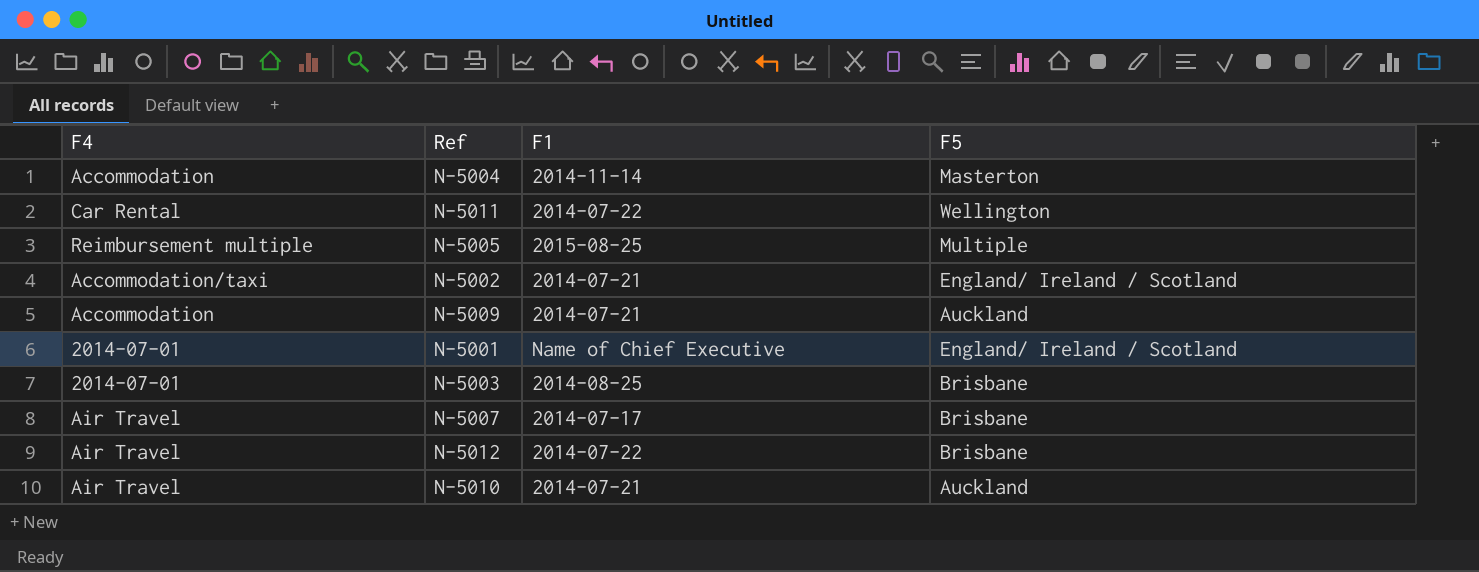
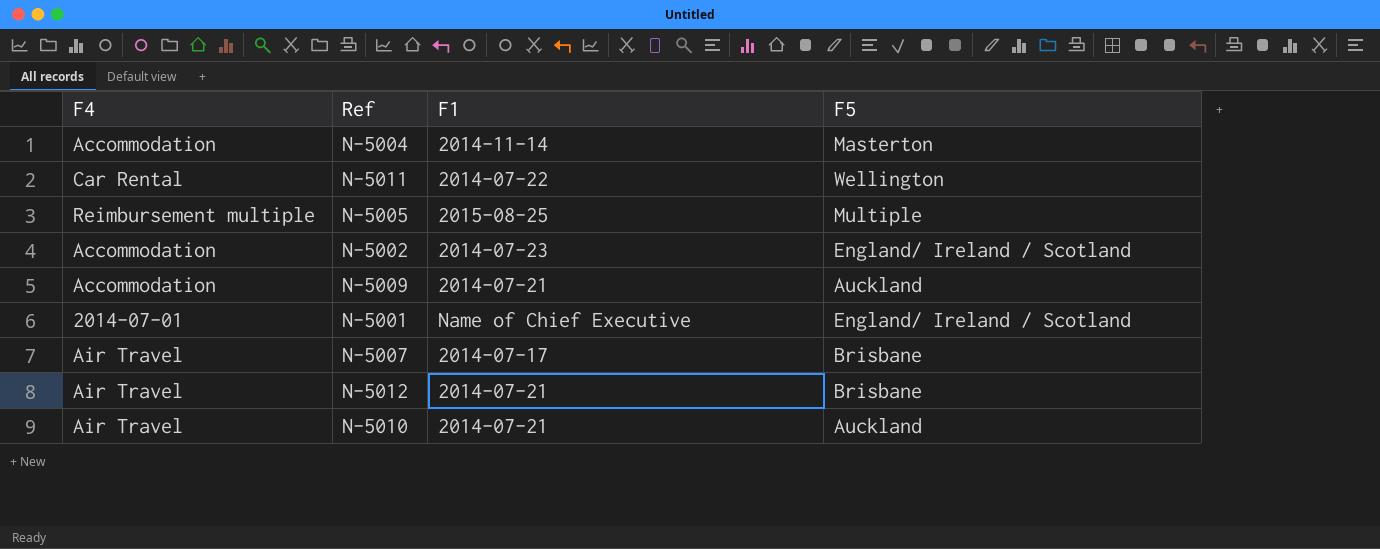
row N-5003: 2014-07-01 | 2014-08-25 | Brisbane -> none
N-5002 | F4: Accommodation/taxi -> Accommodation
N-5002 | F1: 2014-07-21 -> 2014-07-23
N-5012 | F1: 2014-07-22 -> 2014-07-21

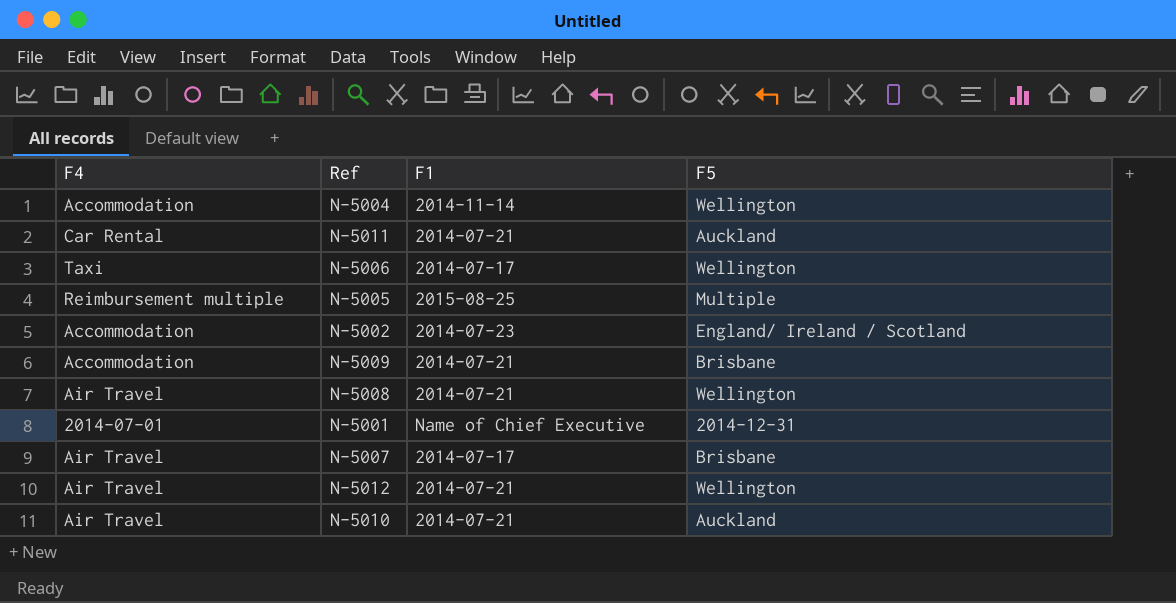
N-5004 | F5: Masterton -> Wellington
N-5011 | F1: 2014-07-22 -> 2014-07-21
N-5011 | F5: Wellington -> Auckland
row N-5006: none -> Taxi | 2014-07-17 | Wellington
N-5009 | F5: Auckland -> Brisbane
row N-5008: none -> Air Travel | 2014-07-21 | Wellington
N-5001 | F5: England/ Ireland / Scotland -> 2014-12-31
N-5012 | F5: Brisbane -> Wellington

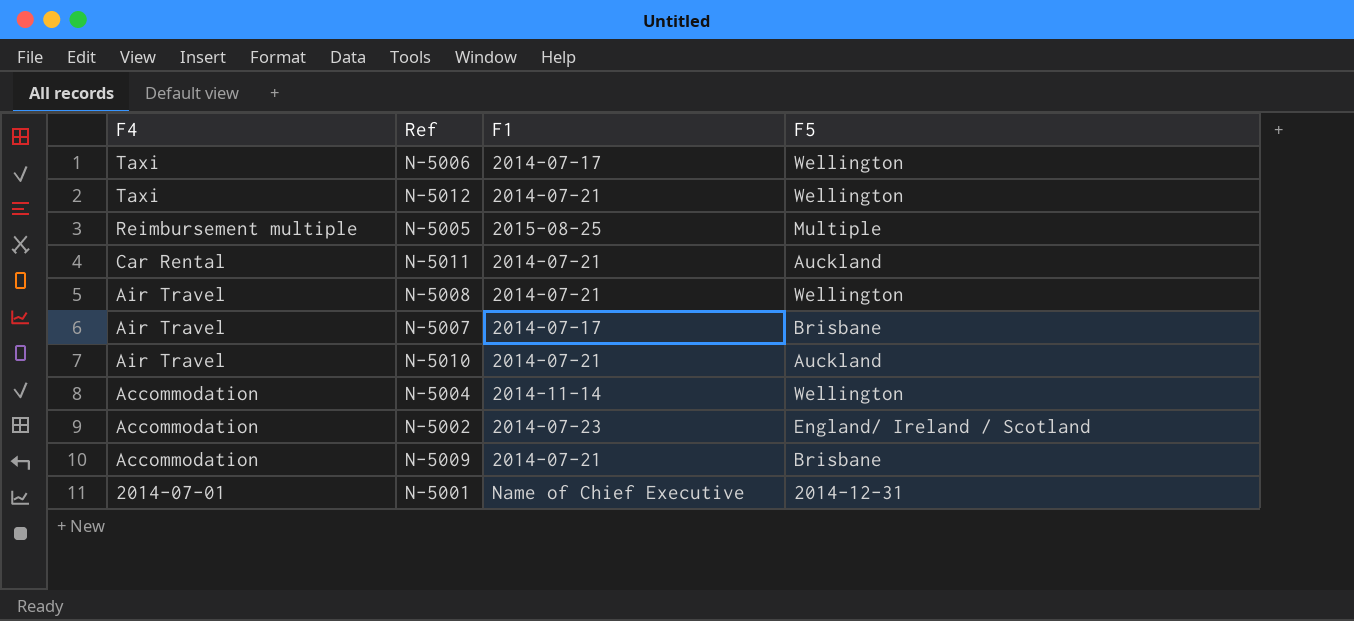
row order: none -> F4 descending
N-5012 | F4: Air Travel -> Taxi

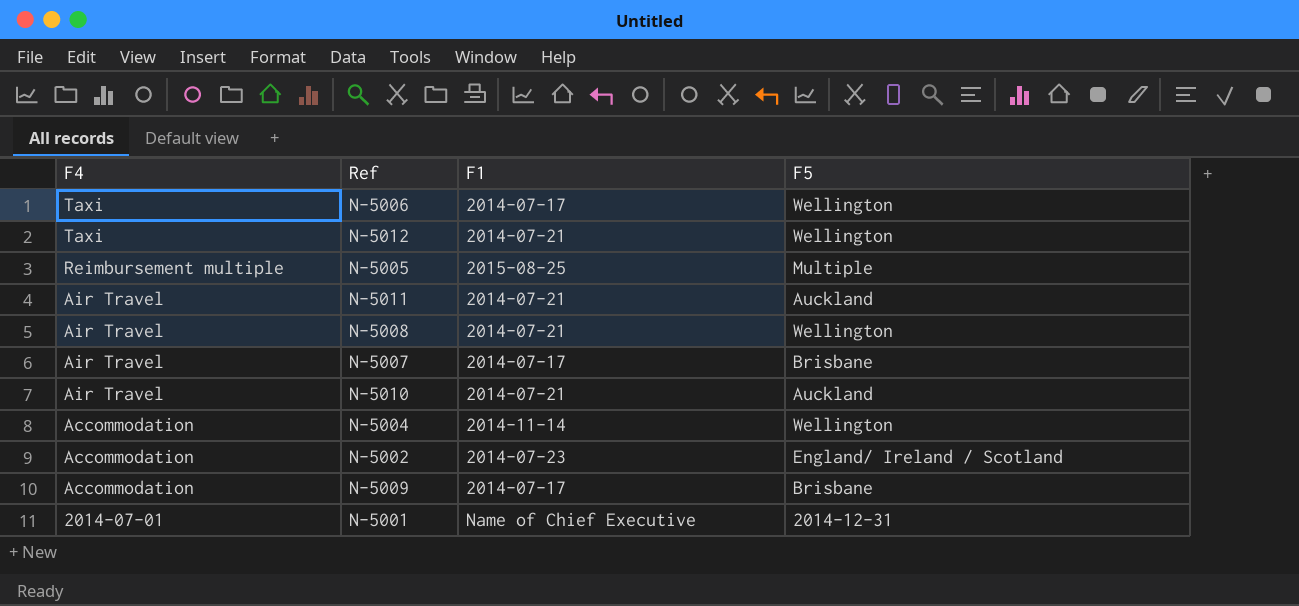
N-5011 | F4: Car Rental -> Air Travel
N-5009 | F1: 2014-07-21 -> 2014-07-17

